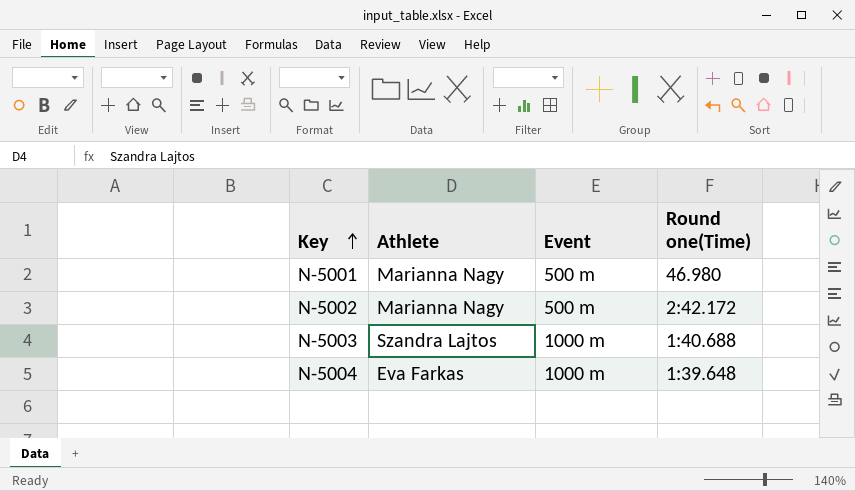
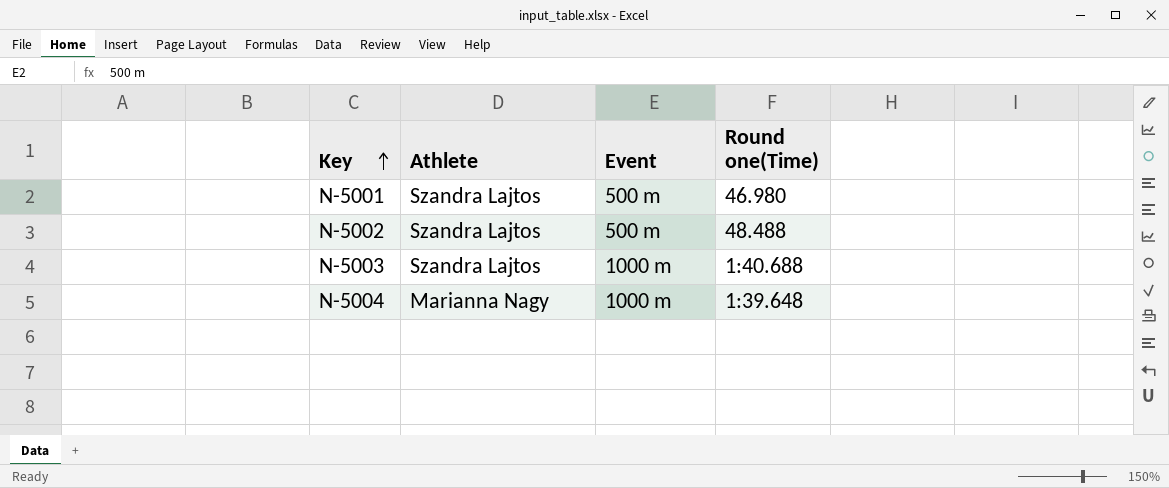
N-5001 | Athlete: Marianna Nagy -> Szandra Lajtos
N-5002 | Athlete: Marianna Nagy -> Szandra Lajtos
N-5002 | Round one(Time): 2:42.172 -> 48.488
N-5004 | Athlete: Eva Farkas -> Marianna Nagy

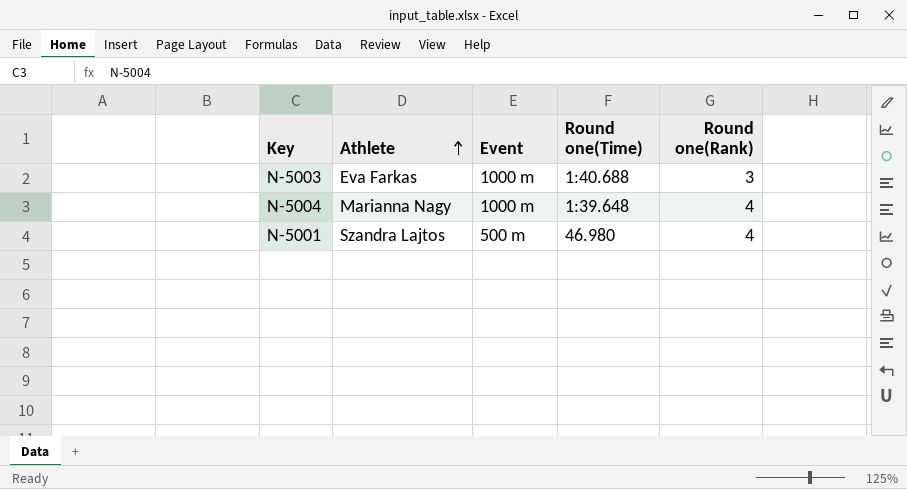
row order: Key ascending -> Athlete ascending
column Round one(Rank) | position: none -> 5
row N-5002: Szandra Lajtos | 500 m | 48.488 -> none
N-5003 | Athlete: Szandra Lajtos -> Eva Farkas

